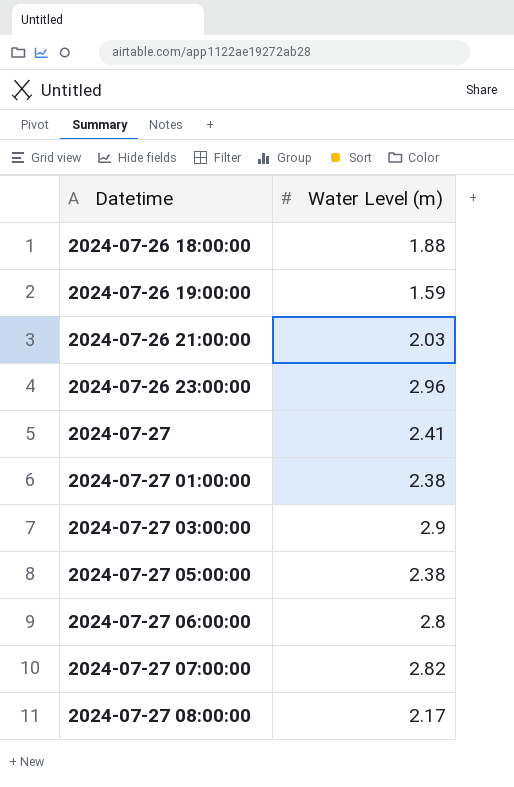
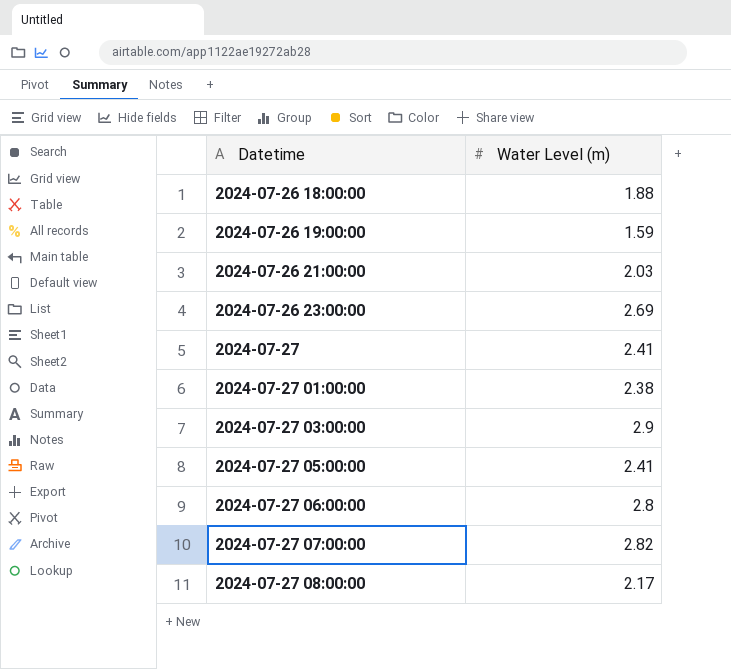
2024-07-26 23:00:00 | Water Level (m): 2.96 -> 2.69
2024-07-27 05:00:00 | Water Level (m): 2.38 -> 2.41

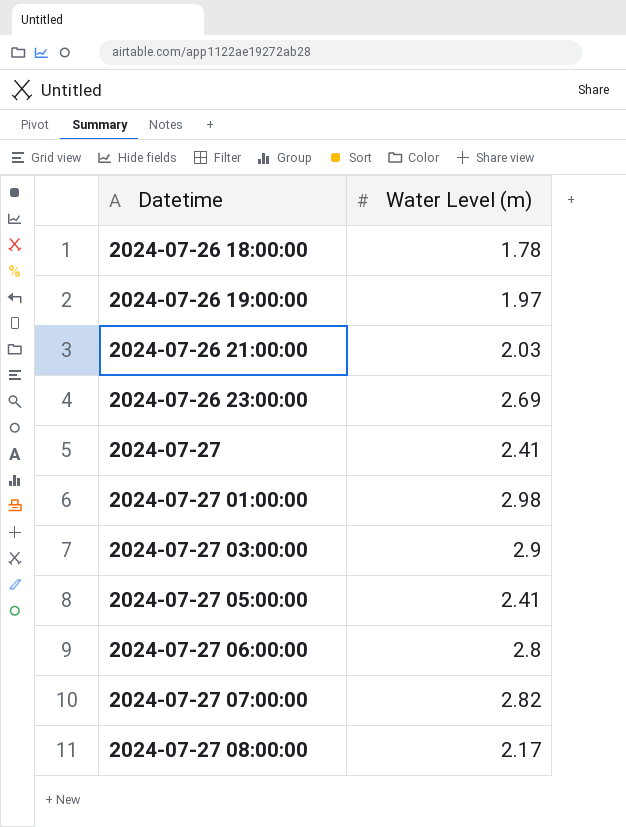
2024-07-26 18:00:00 | Water Level (m): 1.88 -> 1.78
2024-07-26 19:00:00 | Water Level (m): 1.59 -> 1.97
2024-07-27 01:00:00 | Water Level (m): 2.38 -> 2.98

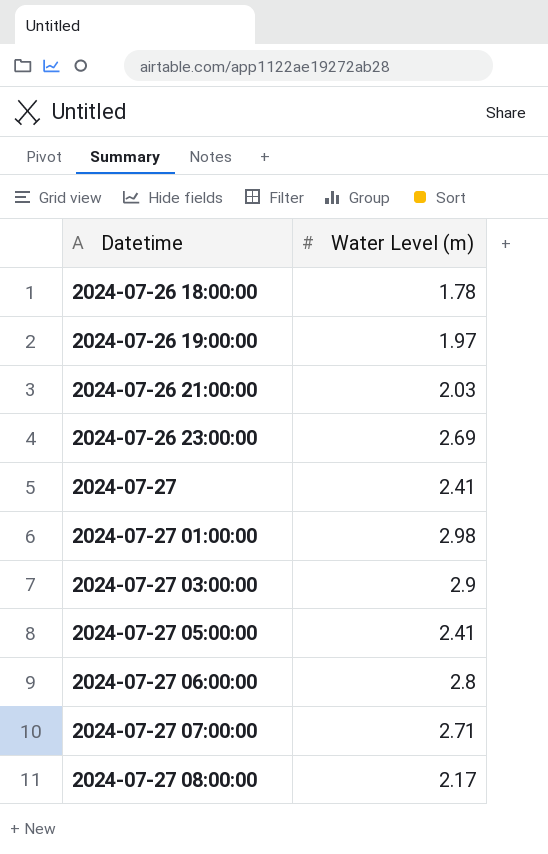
2024-07-27 07:00:00 | Water Level (m): 2.82 -> 2.71

